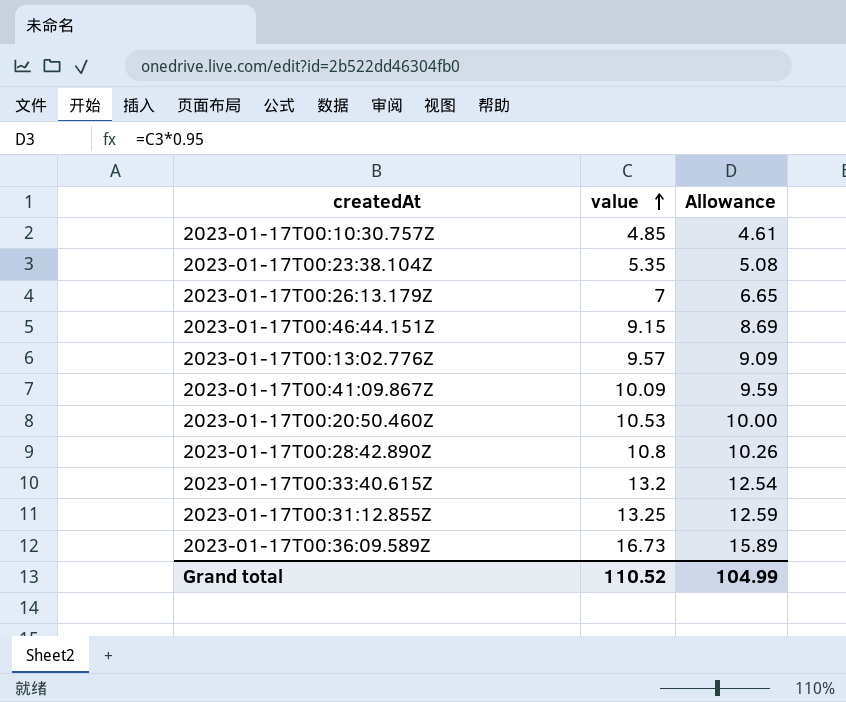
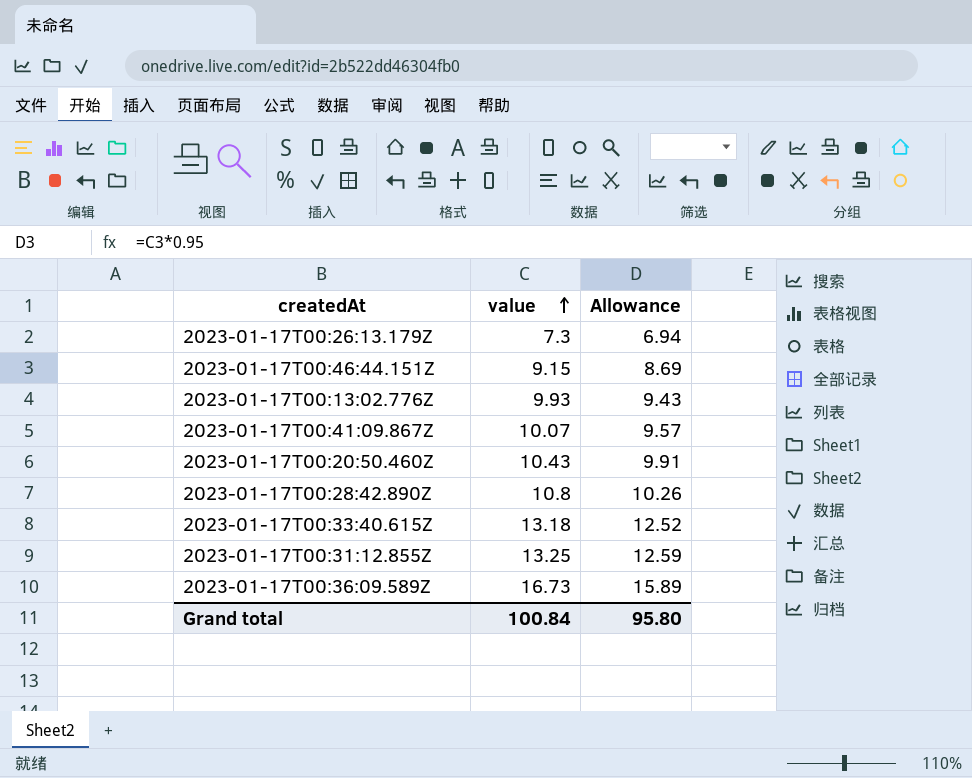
row 2023-01-17T00:10:30.757Z: 4.85 | 4.61 -> none
row 2023-01-17T00:23:38.104Z: 5.35 | 5.08 -> none
2023-01-17T00:26:13.179Z | value: 7 -> 7.3
2023-01-17T00:26:13.179Z | Allowance: 6.65 -> 6.94
2023-01-17T00:13:02.776Z | value: 9.57 -> 9.93
2023-01-17T00:13:02.776Z | Allowance: 9.09 -> 9.43
2023-01-17T00:41:09.867Z | value: 10.09 -> 10.07
2023-01-17T00:41:09.867Z | Allowance: 9.59 -> 9.57
2023-01-17T00:20:50.460Z | value: 10.53 -> 10.43
2023-01-17T00:20:50.460Z | Allowance: 10.00 -> 9.91
2023-01-17T00:33:40.615Z | value: 13.2 -> 13.18
2023-01-17T00:33:40.615Z | Allowance: 12.54 -> 12.52
Grand total | value: 110.52 -> 100.84
Grand total | Allowance: 104.99 -> 95.80

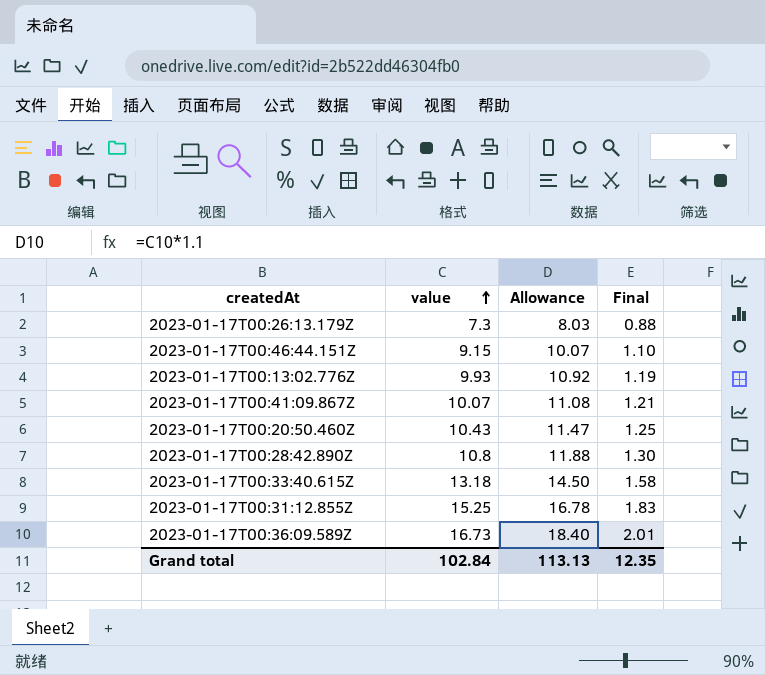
column Allowance | formula: [value] * 0.95 -> [value] * 1.1
column Final | formula: none -> [value] * 0.12
2023-01-17T00:31:12.855Z | value: 13.25 -> 15.25
Grand total | value: 100.84 -> 102.84
Grand total | Allowance: 95.80 -> 113.13

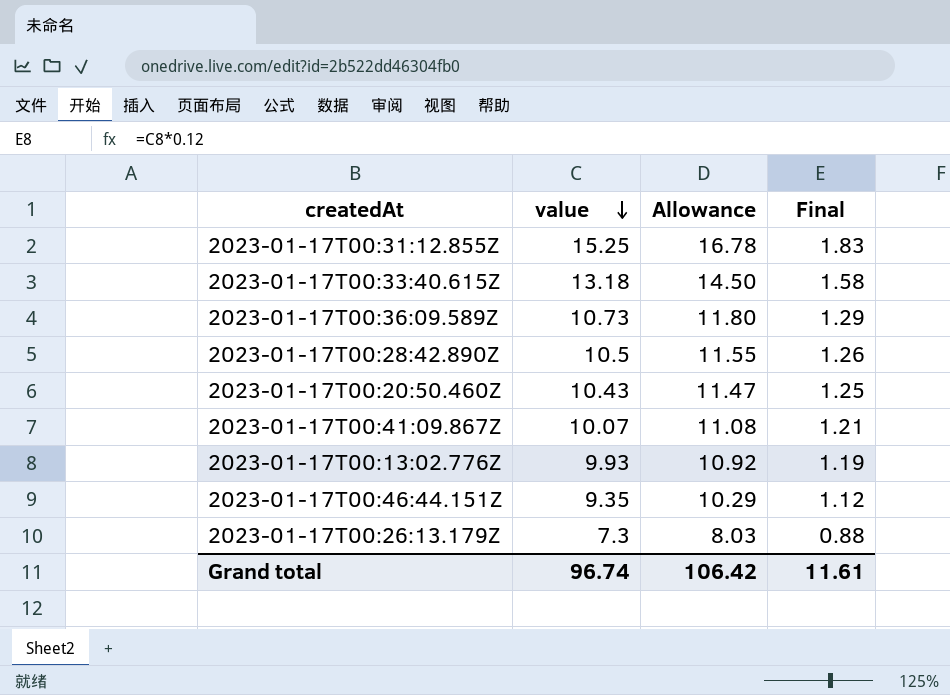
row order: value ascending -> value descending
2023-01-17T00:36:09.589Z | value: 16.73 -> 10.73
2023-01-17T00:36:09.589Z | Allowance: 18.40 -> 11.80
2023-01-17T00:36:09.589Z | Final: 2.01 -> 1.29
2023-01-17T00:28:42.890Z | value: 10.8 -> 10.5
2023-01-17T00:28:42.890Z | Allowance: 11.88 -> 11.55
2023-01-17T00:28:42.890Z | Final: 1.30 -> 1.26
2023-01-17T00:46:44.151Z | value: 9.15 -> 9.35
2023-01-17T00:46:44.151Z | Allowance: 10.07 -> 10.29
2023-01-17T00:46:44.151Z | Final: 1.10 -> 1.12
Grand total | value: 102.84 -> 96.74
Grand total | Allowance: 113.13 -> 106.42
Grand total | Final: 12.35 -> 11.61

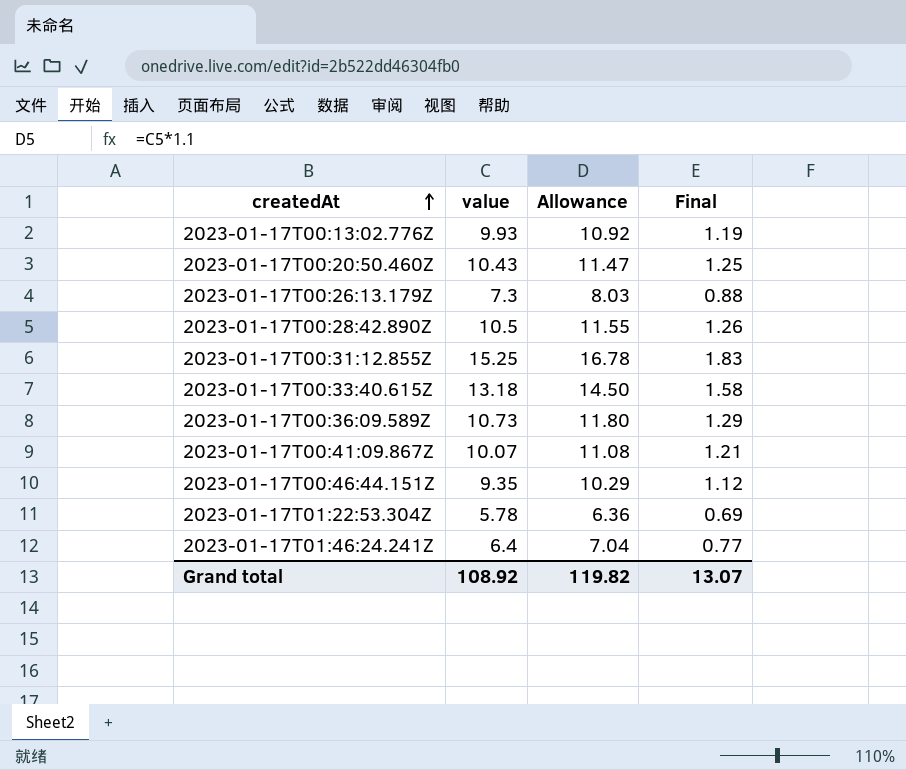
row order: value descending -> createdAt ascending
row 2023-01-17T01:22:53.304Z: none -> 5.78 | 6.36 | 0.69
row 2023-01-17T01:46:24.241Z: none -> 6.4 | 7.04 | 0.77
Grand total | value: 96.74 -> 108.92
Grand total | Allowance: 106.42 -> 119.82
Grand total | Final: 11.61 -> 13.07

